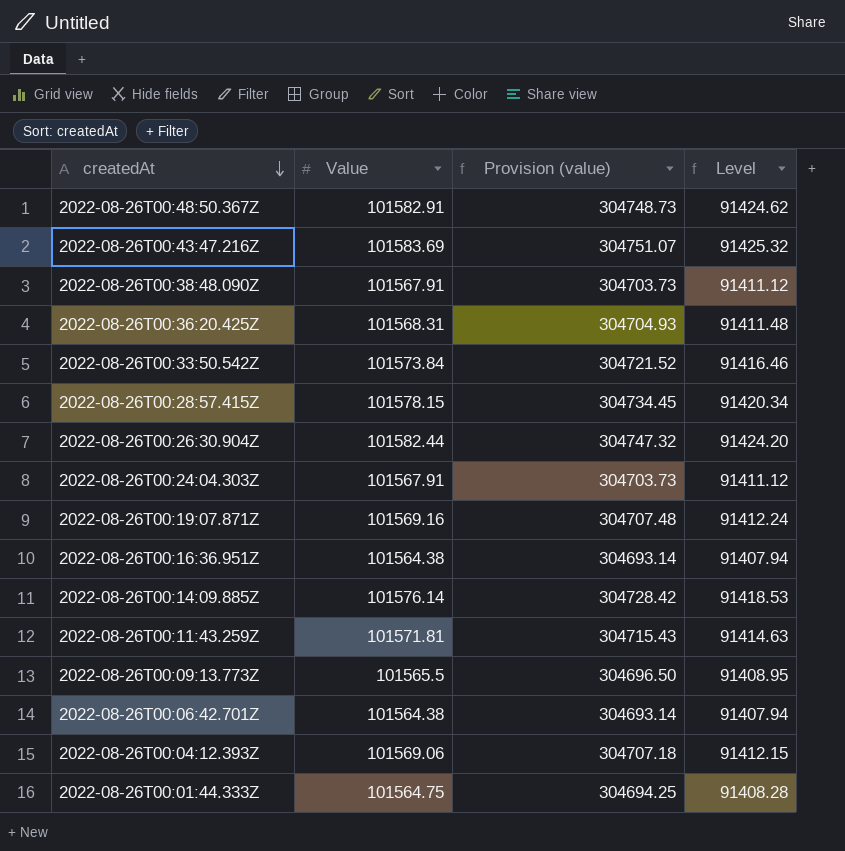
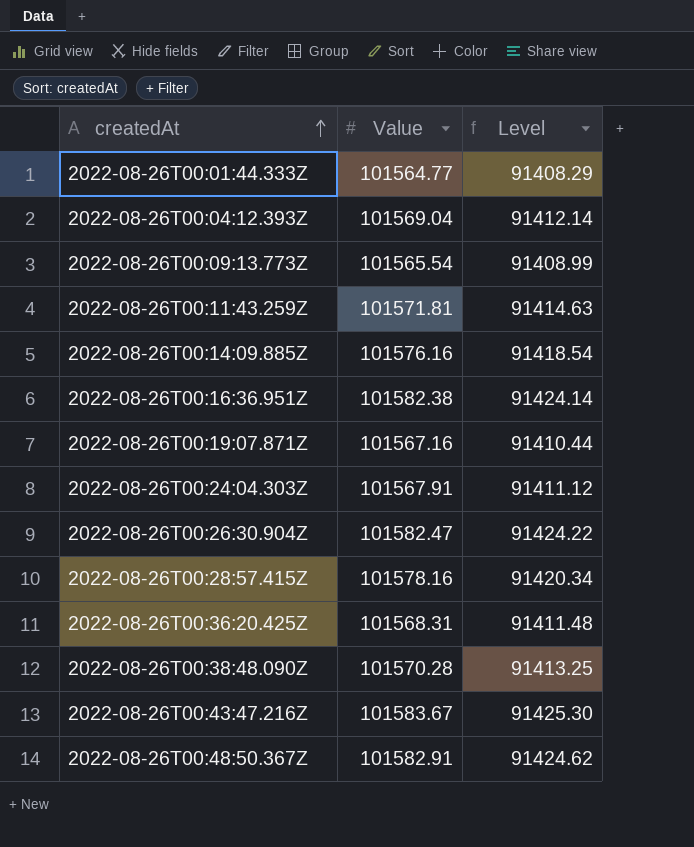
row order: createdAt descending -> createdAt ascending
column Provision (value) | formula: [Value] * 3 -> none
row 2022-08-26T00:33:50.542Z: 101573.84 | 304721.52 | 91416.46 -> none
row 2022-08-26T00:06:42.701Z: 101564.38 | 304693.14 | 91407.94 -> none
2022-08-26T00:01:44.333Z | Value: 101564.75 -> 101564.77
2022-08-26T00:01:44.333Z | Level: 91408.28 -> 91408.29
2022-08-26T00:04:12.393Z | Value: 101569.06 -> 101569.04
2022-08-26T00:04:12.393Z | Level: 91412.15 -> 91412.14
2022-08-26T00:09:13.773Z | Value: 101565.5 -> 101565.54
2022-08-26T00:09:13.773Z | Level: 91408.95 -> 91408.99
2022-08-26T00:14:09.885Z | Value: 101576.14 -> 101576.16
2022-08-26T00:14:09.885Z | Level: 91418.53 -> 91418.54
2022-08-26T00:16:36.951Z | Value: 101564.38 -> 101582.38
2022-08-26T00:16:36.951Z | Level: 91407.94 -> 91424.14
2022-08-26T00:19:07.871Z | Value: 101569.16 -> 101567.16
2022-08-26T00:19:07.871Z | Level: 91412.24 -> 91410.44
2022-08-26T00:26:30.904Z | Value: 101582.44 -> 101582.47
2022-08-26T00:26:30.904Z | Level: 91424.20 -> 91424.22
2022-08-26T00:28:57.415Z | Value: 101578.15 -> 101578.16
2022-08-26T00:38:48.090Z | Value: 101567.91 -> 101570.28
2022-08-26T00:38:48.090Z | Level: 91411.12 -> 91413.25
2022-08-26T00:43:47.216Z | Value: 101583.69 -> 101583.67
2022-08-26T00:43:47.216Z | Level: 91425.32 -> 91425.30

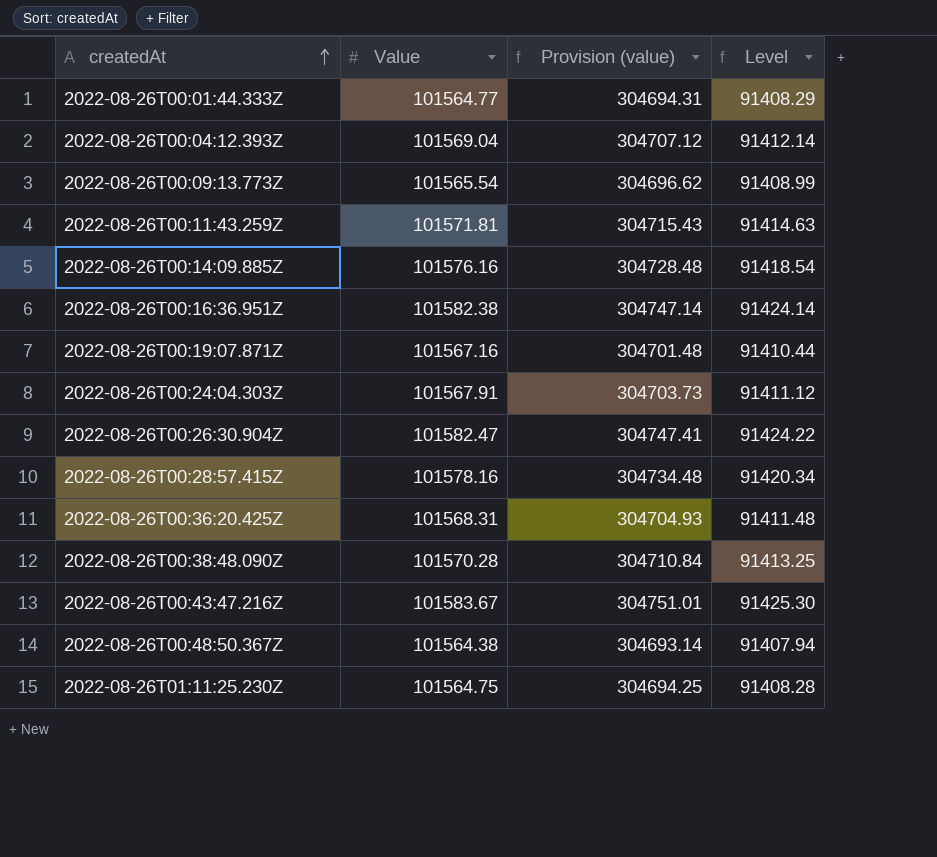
column Provision (value) | formula: none -> [Value] * 3
2022-08-26T00:48:50.367Z | Value: 101582.91 -> 101564.38
2022-08-26T00:48:50.367Z | Level: 91424.62 -> 91407.94
row 2022-08-26T01:11:25.230Z: none -> 101564.75 | 304694.25 | 91408.28

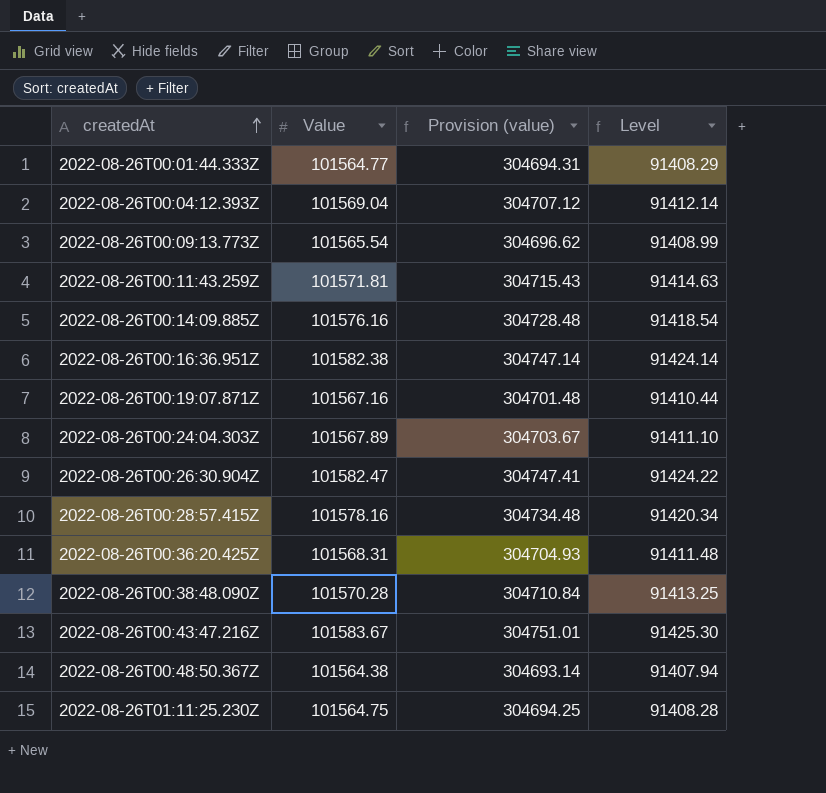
2022-08-26T00:24:04.303Z | Value: 101567.91 -> 101567.89
2022-08-26T00:24:04.303Z | Provision (value): 304703.73 -> 304703.67
2022-08-26T00:24:04.303Z | Level: 91411.12 -> 91411.10

